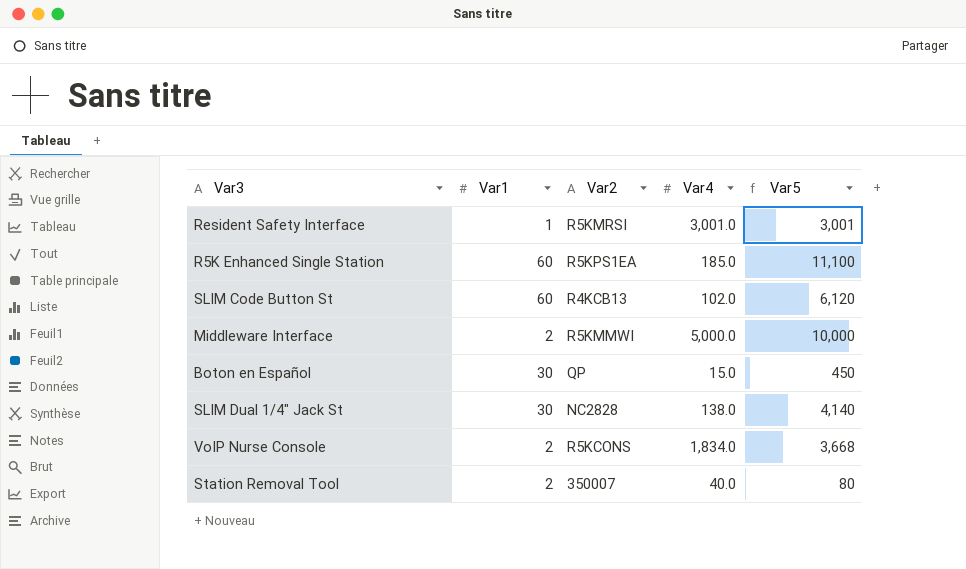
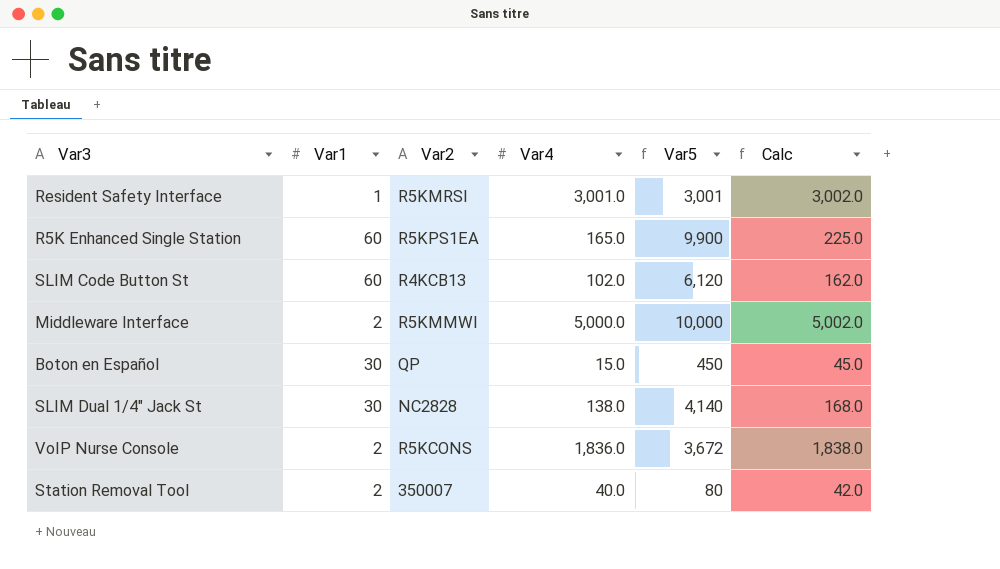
column Calc | formula: none -> [Var1] + [Var4]
R5K Enhanced Single Station | Var4: 185.0 -> 165.0
R5K Enhanced Single Station | Var5: 11,100 -> 9,900
VoIP Nurse Console | Var4: 1,834.0 -> 1,836.0
VoIP Nurse Console | Var5: 3,668 -> 3,672

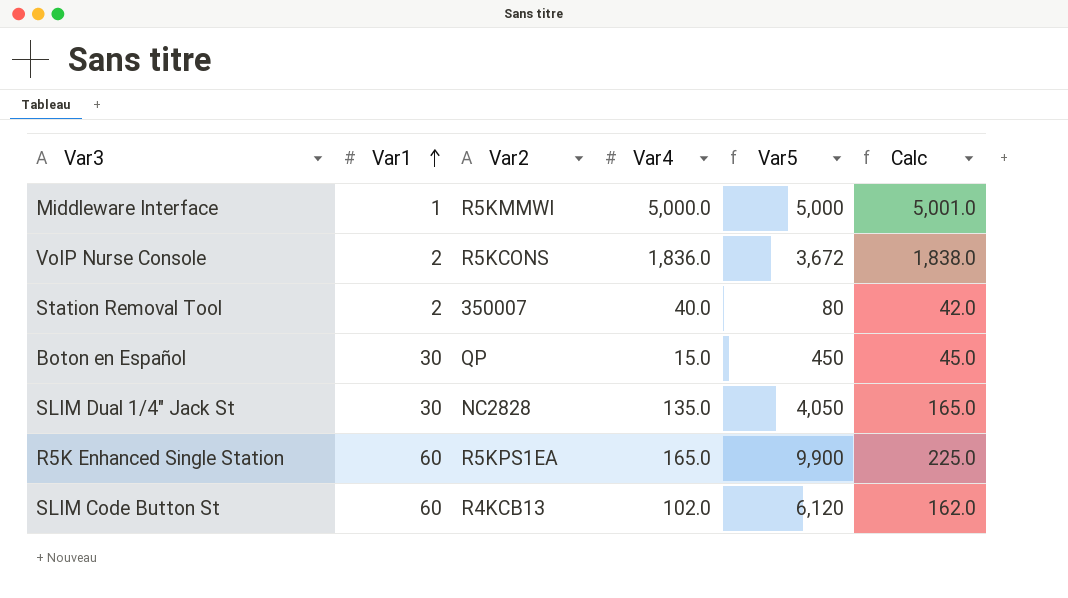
row order: none -> Var1 ascending
row Resident Safety Interface: 1 | R5KMRSI | 3,001.0 | 3,001 | 3,002.0 -> none
Middleware Interface | Var1: 2 -> 1
Middleware Interface | Var5: 10,000 -> 5,000
Middleware Interface | Calc: 5,002.0 -> 5,001.0
SLIM Dual 1/4" Jack St | Var4: 138.0 -> 135.0
SLIM Dual 1/4" Jack St | Var5: 4,140 -> 4,050
SLIM Dual 1/4" Jack St | Calc: 168.0 -> 165.0

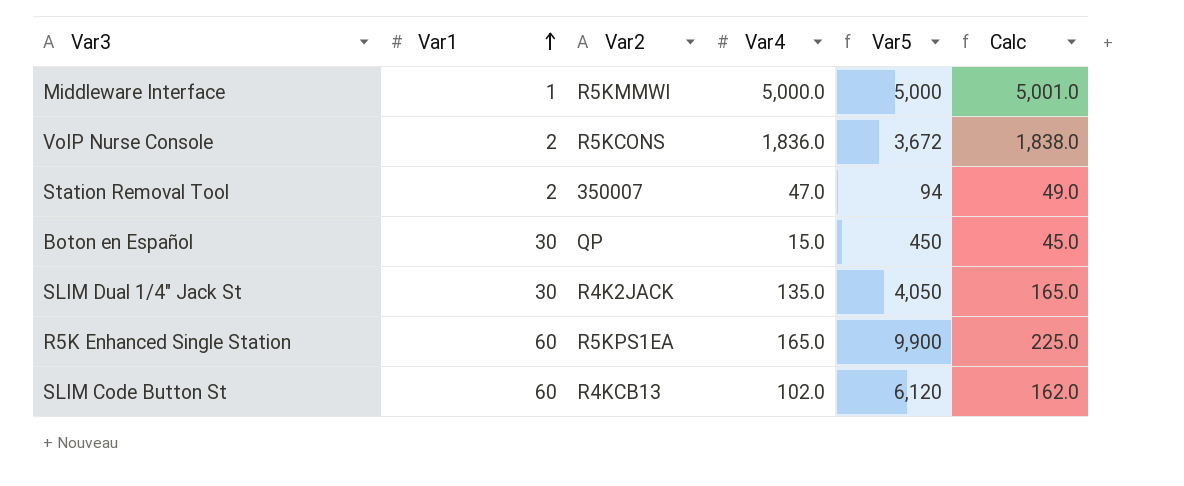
Station Removal Tool | Var4: 40.0 -> 47.0
Station Removal Tool | Var5: 80 -> 94
Station Removal Tool | Calc: 42.0 -> 49.0
SLIM Dual 1/4" Jack St | Var2: NC2828 -> R4K2JACK

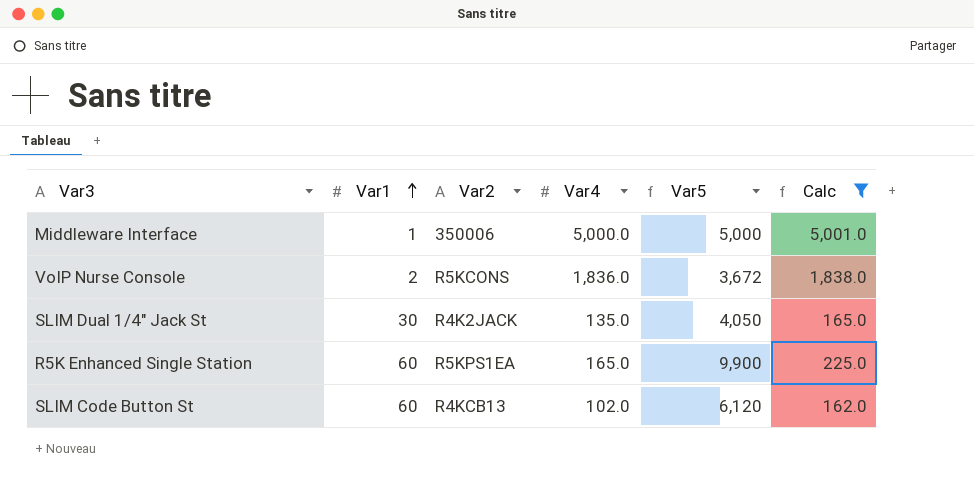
filter: none -> Calc >= 162.0
Middleware Interface | Var2: R5KMMWI -> 350006

